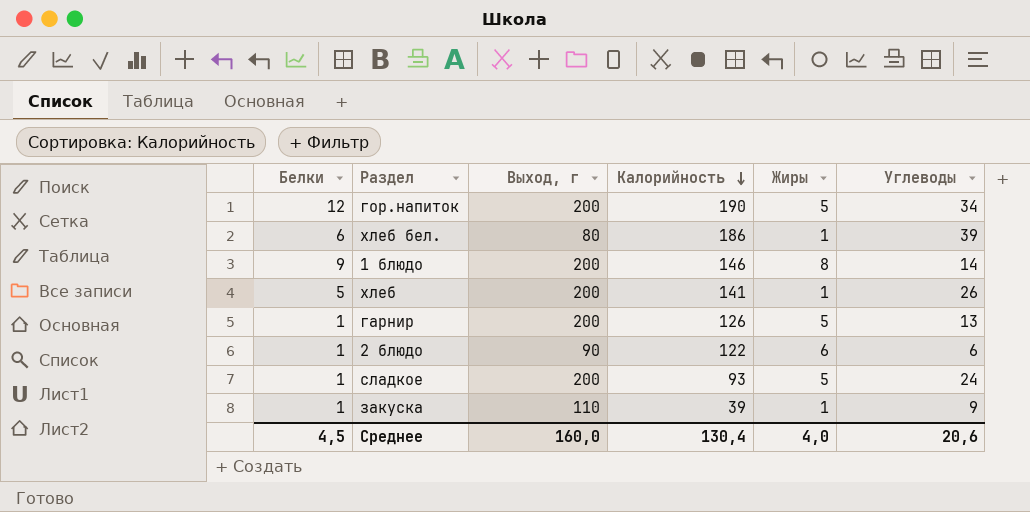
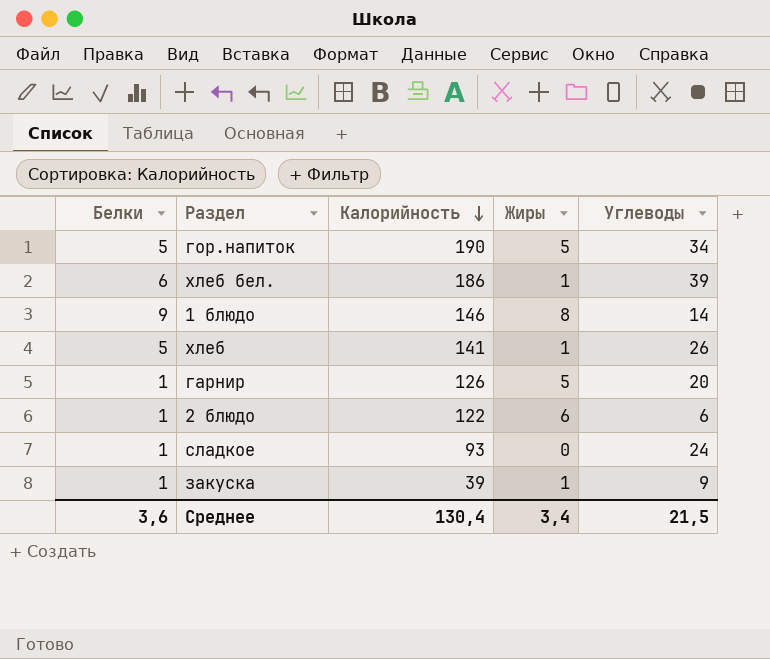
column Выход, г | position: 3 -> none
гор.напиток | Белки: 12 -> 5
гарнир | Углеводы: 13 -> 20
сладкое | Жиры: 5 -> 0
Среднее | Белки: 4,5 -> 3,6
Среднее | Жиры: 4,0 -> 3,4
Среднее | Углеводы: 20,6 -> 21,5

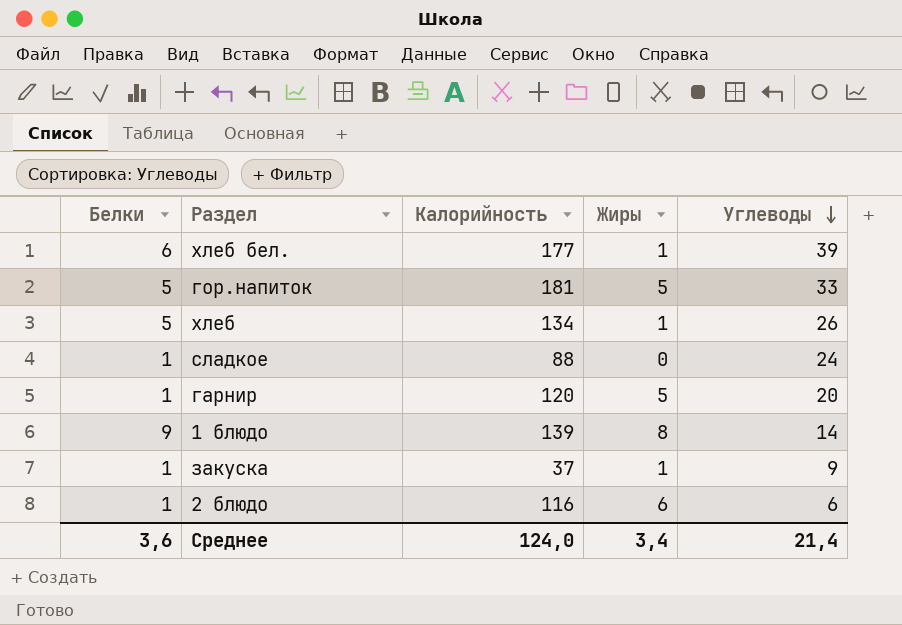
row order: Калорийность descending -> Углеводы descending
хлеб бел. | Калорийность: 186 -> 177
гор.напиток | Калорийность: 190 -> 181
гор.напиток | Углеводы: 34 -> 33
хлеб | Калорийность: 141 -> 134
сладкое | Калорийность: 93 -> 88
гарнир | Калорийность: 126 -> 120
1 блюдо | Калорийность: 146 -> 139
закуска | Калорийность: 39 -> 37
2 блюдо | Калорийность: 122 -> 116
Среднее | Калорийность: 130,4 -> 124,0
Среднее | Углеводы: 21,5 -> 21,4

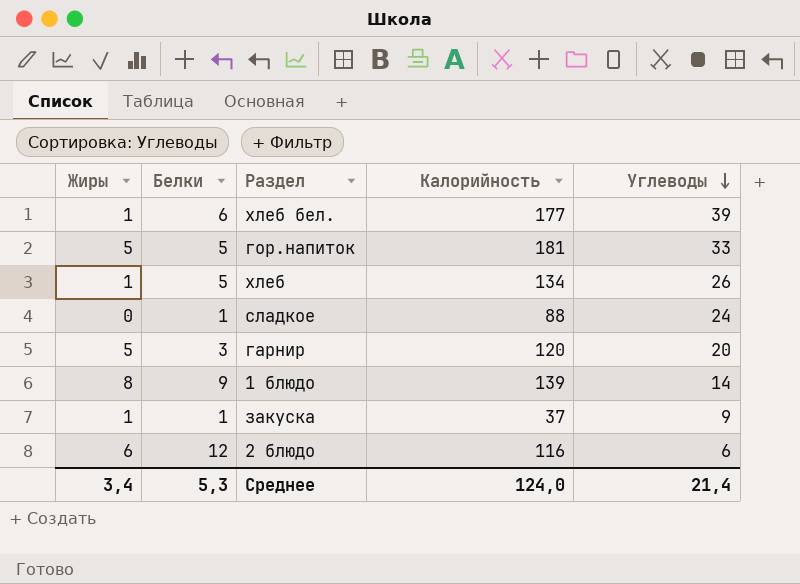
column Жиры | position: 4 -> 1
гарнир | Белки: 1 -> 3
2 блюдо | Белки: 1 -> 12
Среднее | Белки: 3,6 -> 5,3

